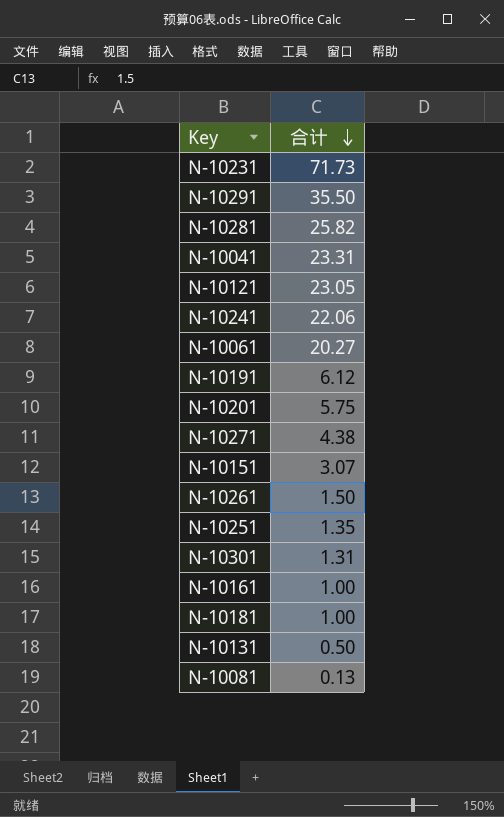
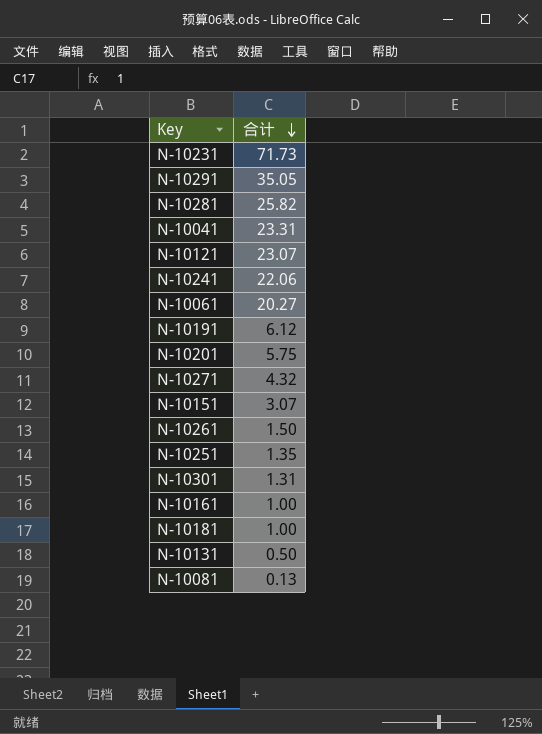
N-10291 | 合计: 35.50 -> 35.05
N-10121 | 合计: 23.05 -> 23.07
N-10271 | 合计: 4.38 -> 4.32

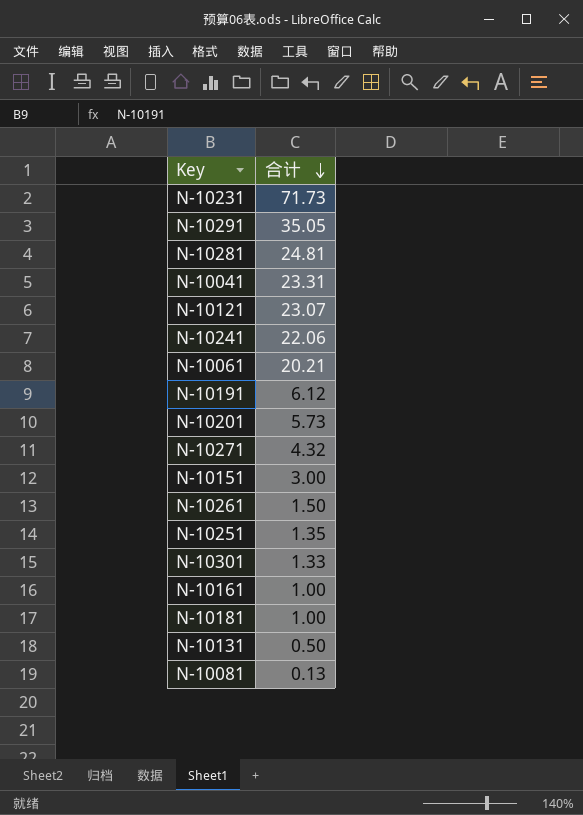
N-10281 | 合计: 25.82 -> 24.81
N-10061 | 合计: 20.27 -> 20.21
N-10201 | 合计: 5.75 -> 5.73
N-10151 | 合计: 3.07 -> 3.00
N-10301 | 合计: 1.31 -> 1.33

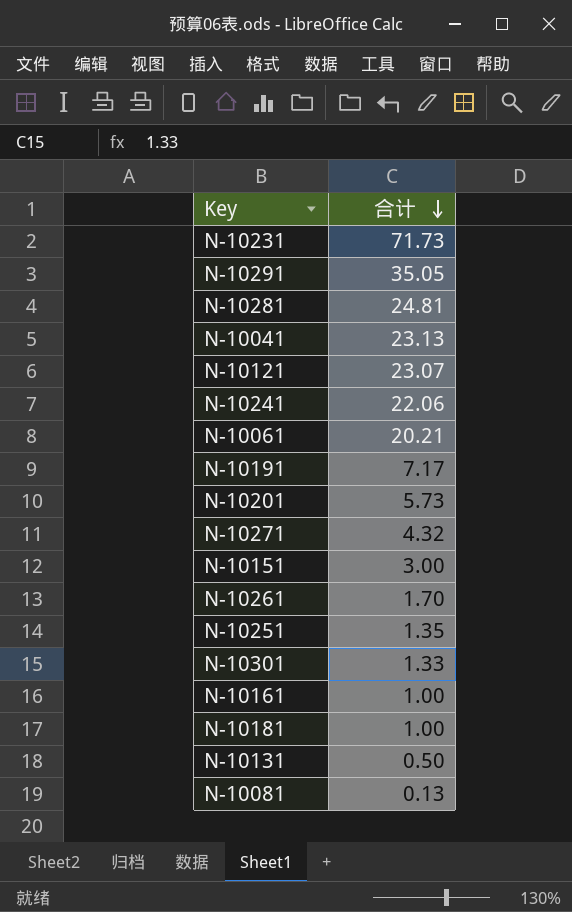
N-10041 | 合计: 23.31 -> 23.13
N-10191 | 合计: 6.12 -> 7.17
N-10261 | 合计: 1.50 -> 1.70

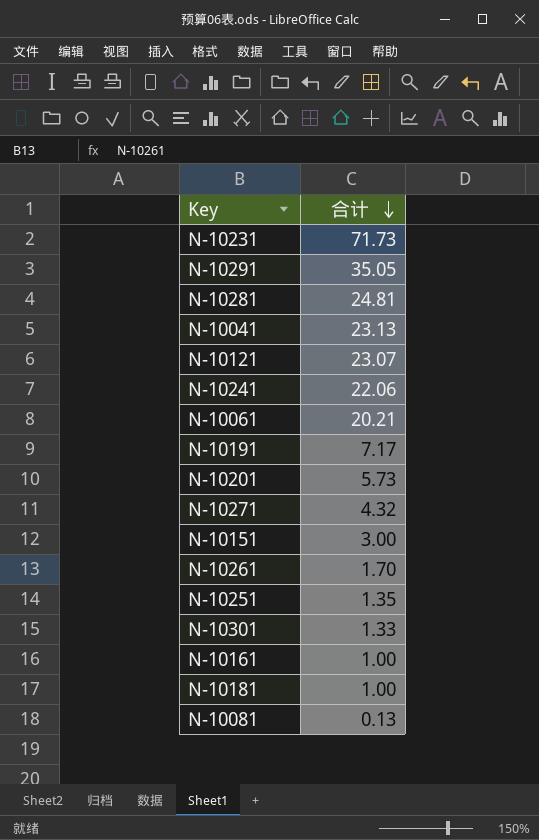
row N-10131: 0.50 -> none

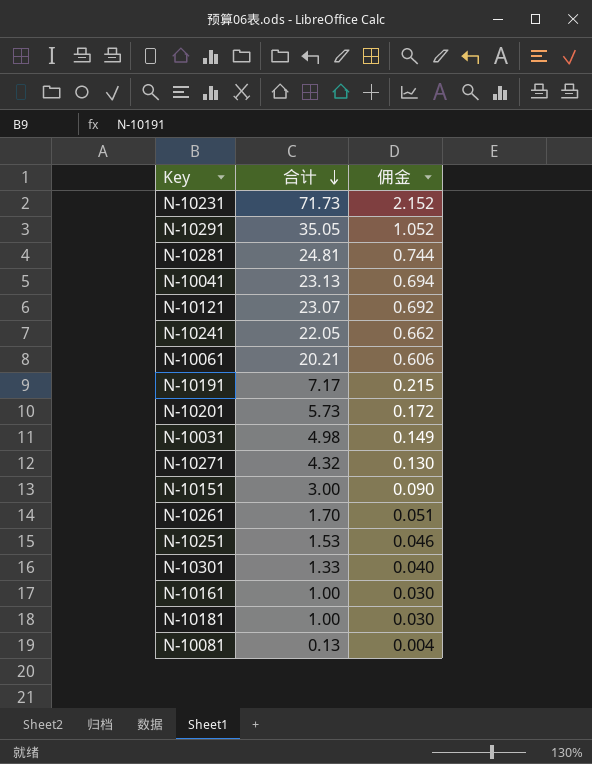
column 佣金 | formula: none -> [合计] * 0.03
N-10241 | 合计: 22.06 -> 22.05
row N-10031: none -> 4.98 | 0.149
N-10251 | 合计: 1.35 -> 1.53

